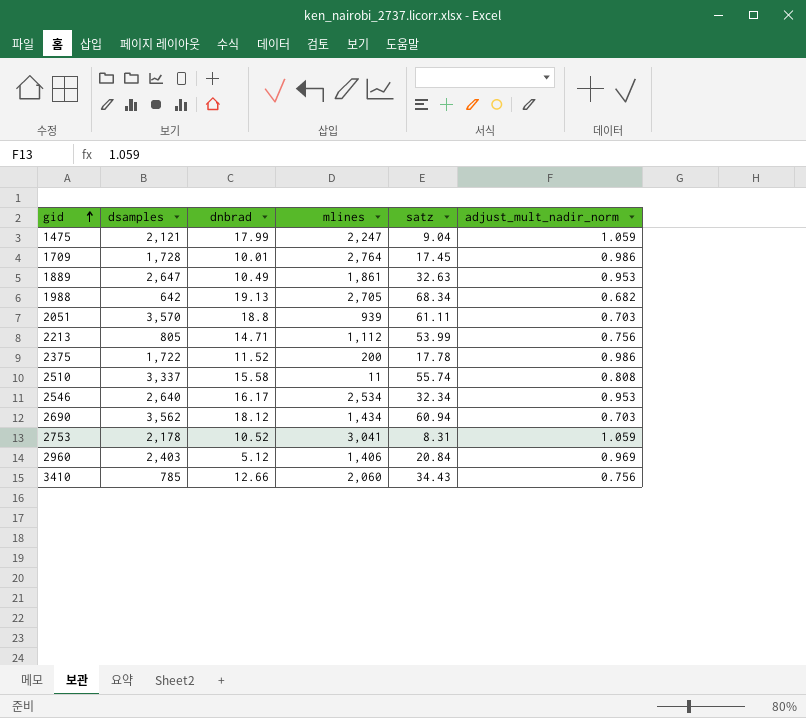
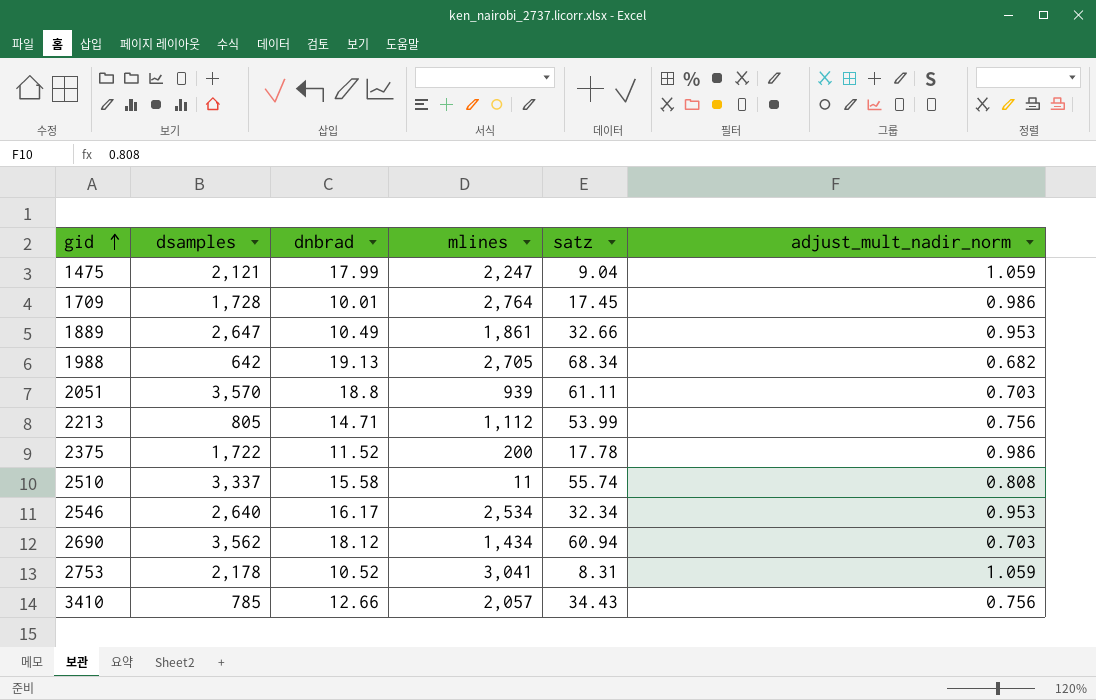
row 2960: 2,403 | 5.12 | 1,406 | 20.84 | 0.969 -> none
1889 | satz: 32.63 -> 32.66
3410 | mlines: 2,060 -> 2,057

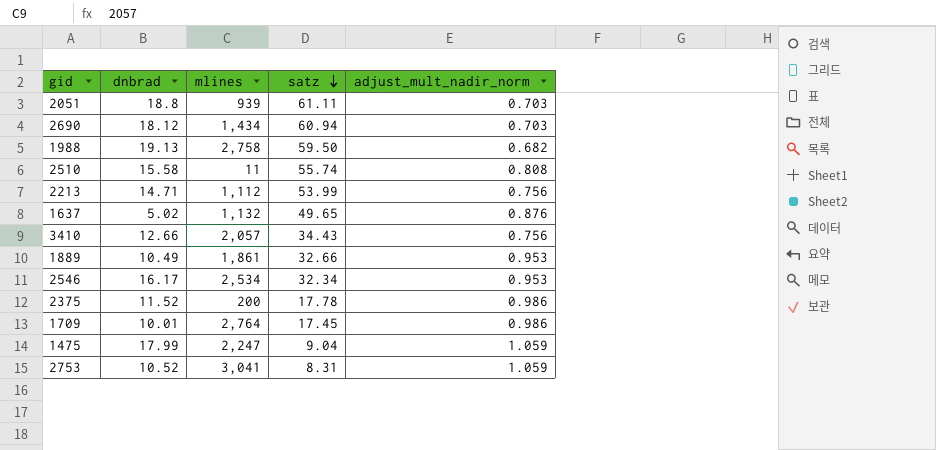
row order: gid ascending -> satz descending
column dsamples | position: 2 -> none
1988 | mlines: 2,705 -> 2,758
1988 | satz: 68.34 -> 59.50
row 1637: none -> 5.02 | 1,132 | 49.65 | 0.876

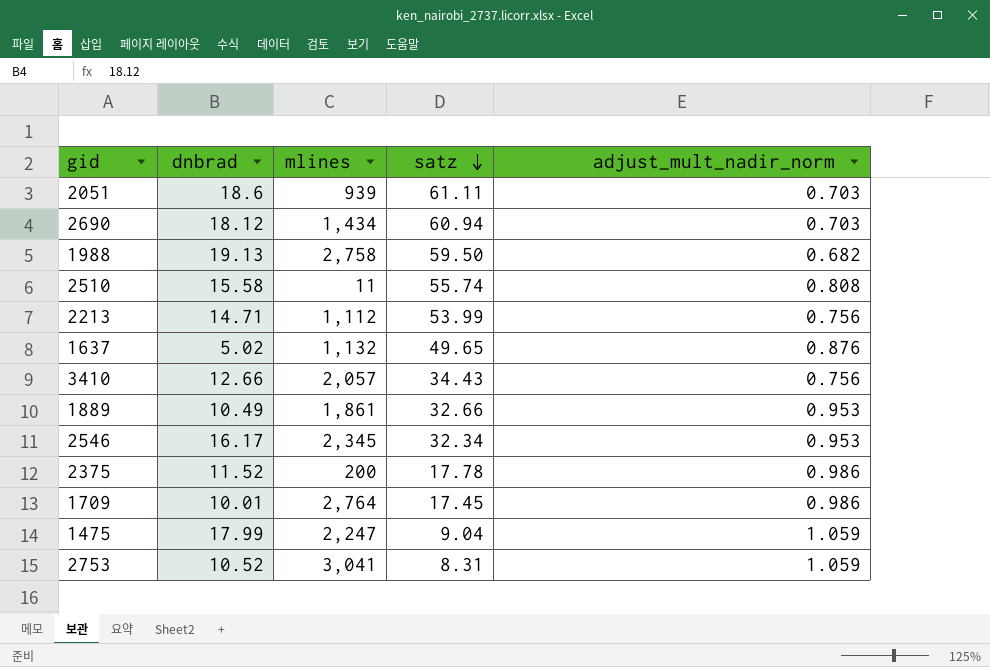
2051 | dnbrad: 18.8 -> 18.6
2546 | mlines: 2,534 -> 2,345

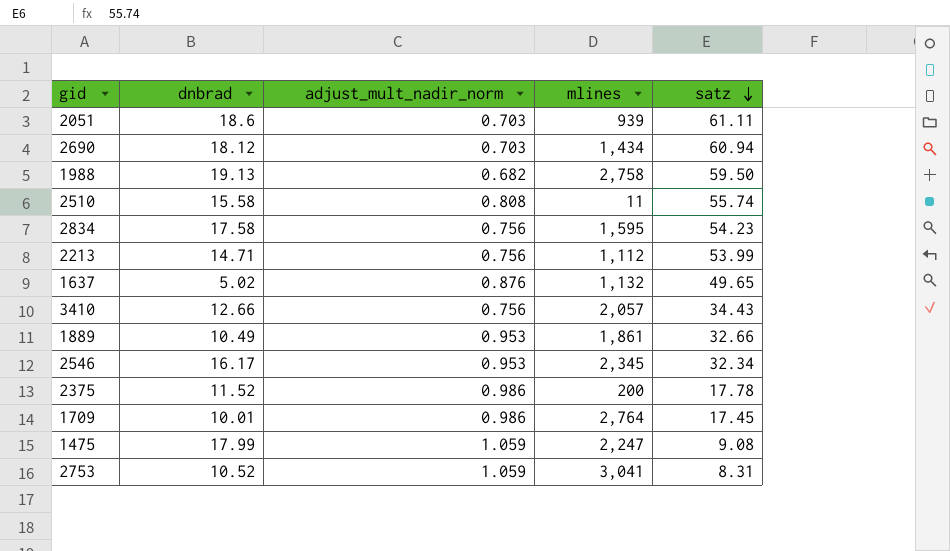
column adjust_mult_nadir_norm | position: 5 -> 3
row 2834: none -> 17.58 | 0.756 | 1,595 | 54.23
1475 | satz: 9.04 -> 9.08

